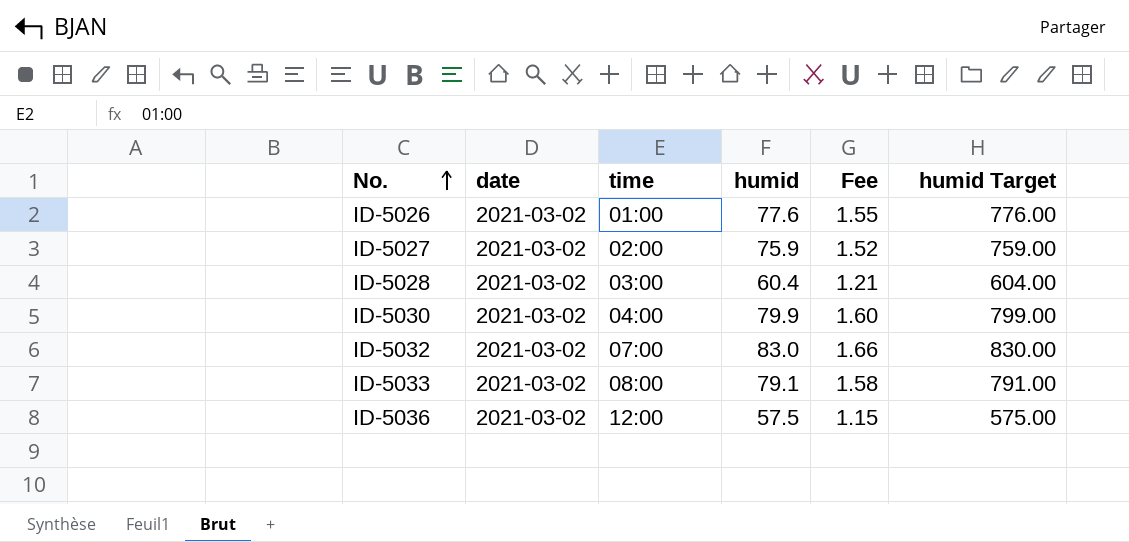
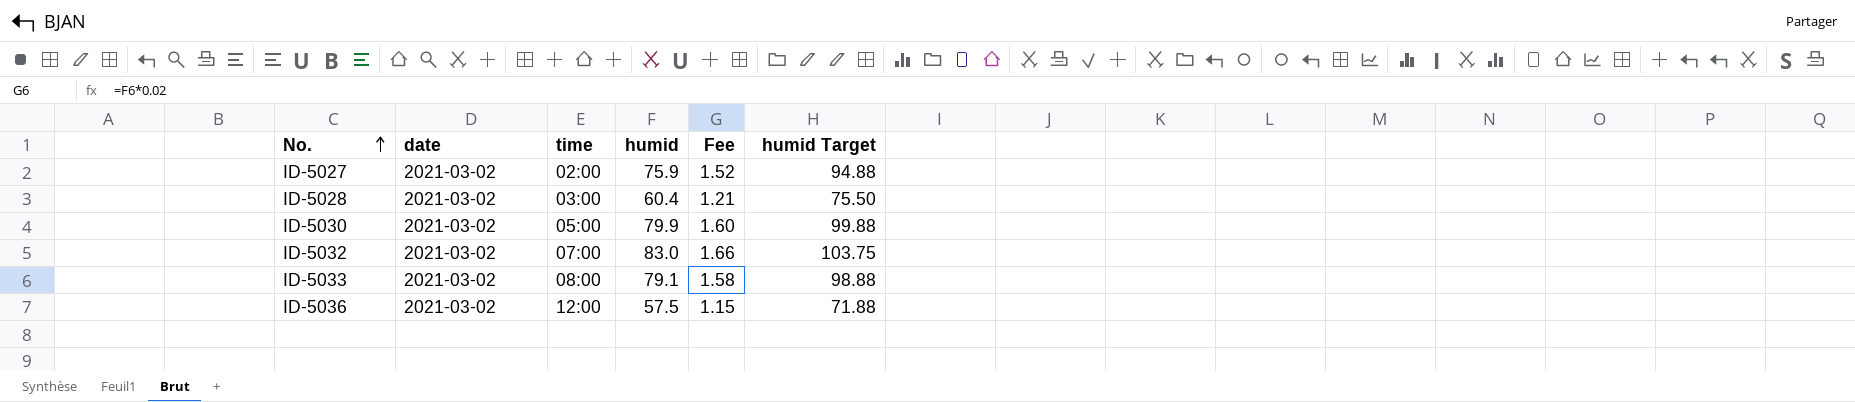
column humid Target | formula: [humid] * 10 -> [humid] * 1.25
row ID-5026: 2021-03-02 | 01:00 | 77.6 | 1.55 | 776.00 -> none
ID-5030 | time: 04:00 -> 05:00

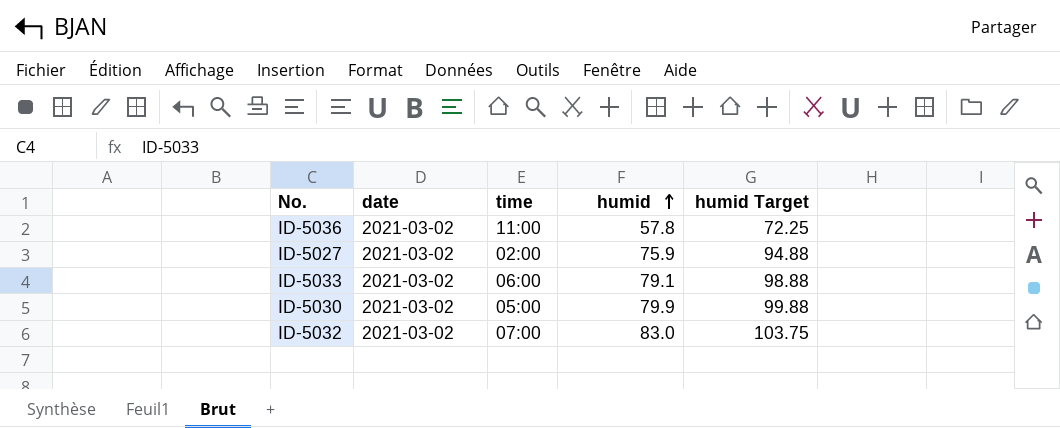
row order: No. ascending -> humid ascending
column Fee | formula: [humid] * 0.02 -> none
row ID-5028: 2021-03-02 | 03:00 | 60.4 | 1.21 | 75.50 -> none
ID-5036 | time: 12:00 -> 11:00
ID-5036 | humid: 57.5 -> 57.8
ID-5036 | humid Target: 71.88 -> 72.25
ID-5033 | time: 08:00 -> 06:00

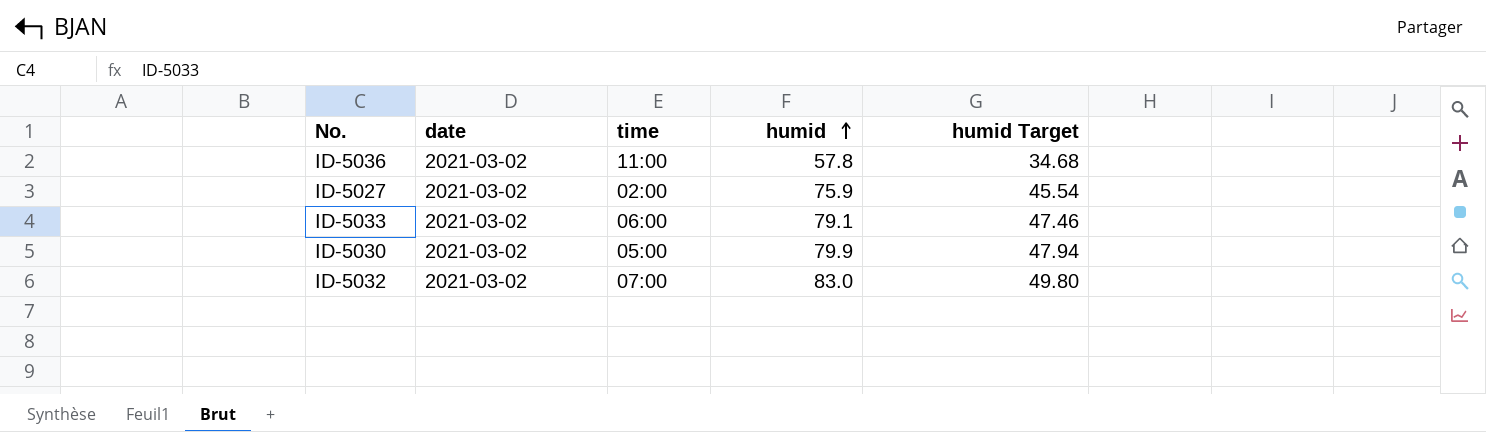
column humid Target | formula: [humid] * 1.25 -> [humid] * 0.6

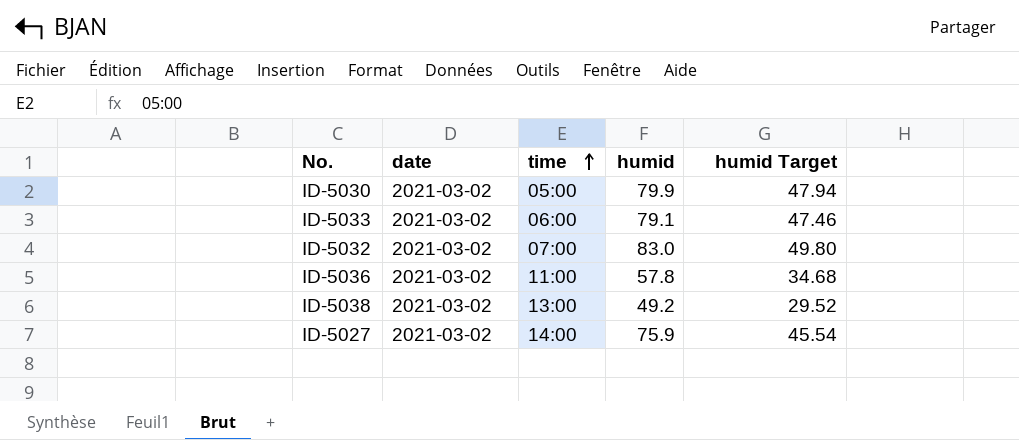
row order: humid ascending -> time ascending
row ID-5038: none -> 2021-03-02 | 13:00 | 49.2 | 29.52
ID-5027 | time: 02:00 -> 14:00

